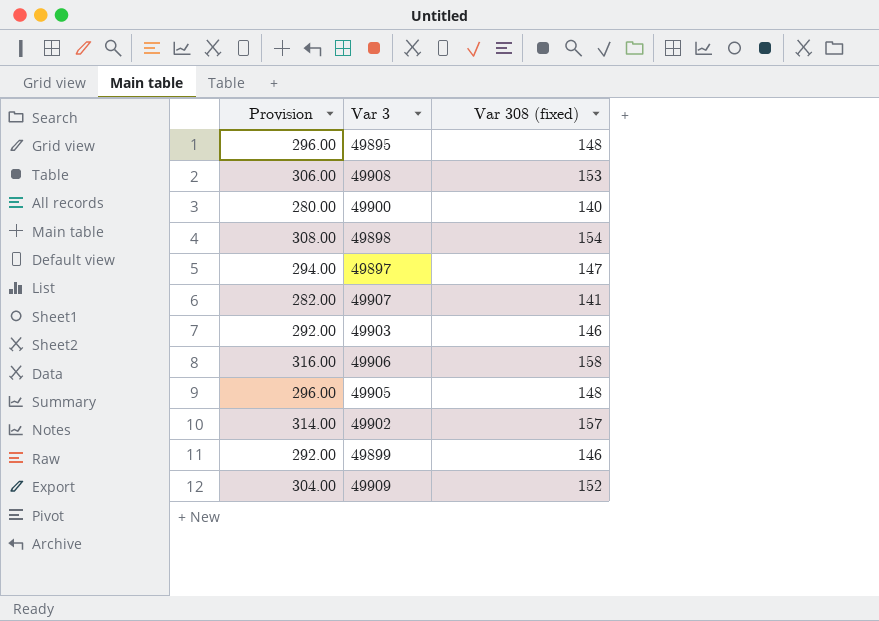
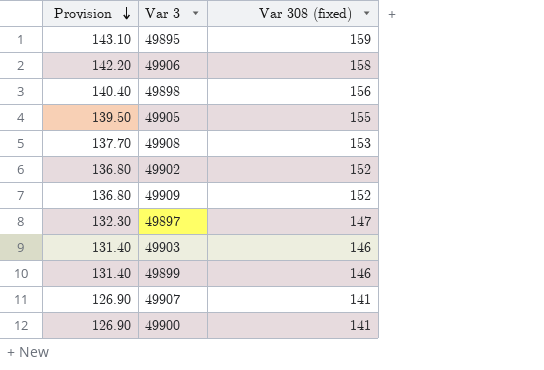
row order: none -> Provision descending
column Provision | formula: [Var 308 (fixed)] * 2 -> [Var 308 (fixed)] * 0.9
49895 | Var 308 (fixed): 148 -> 159
49898 | Var 308 (fixed): 154 -> 156
49905 | Var 308 (fixed): 148 -> 155
49902 | Var 308 (fixed): 157 -> 152
49900 | Var 308 (fixed): 140 -> 141

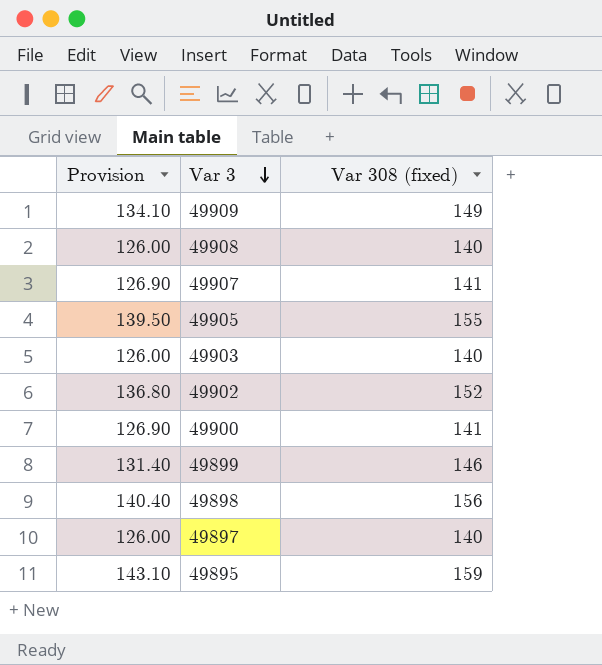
row order: Provision descending -> Var 3 descending
row 49906: 142.20 | 158 -> none
49909 | Provision: 136.80 -> 134.10
49909 | Var 308 (fixed): 152 -> 149
49908 | Provision: 137.70 -> 126.00
49908 | Var 308 (fixed): 153 -> 140
49903 | Provision: 131.40 -> 126.00
49903 | Var 308 (fixed): 146 -> 140
49897 | Provision: 132.30 -> 126.00
49897 | Var 308 (fixed): 147 -> 140

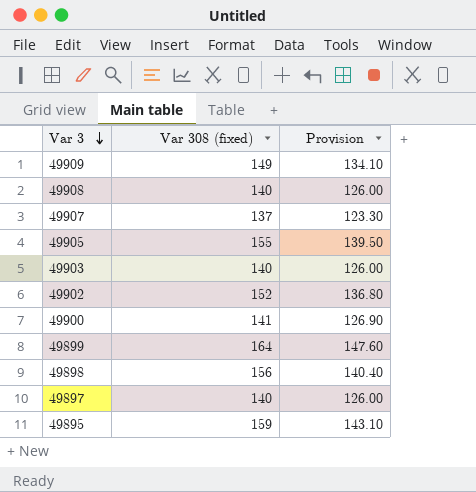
column Provision | position: 1 -> 3
49907 | Var 308 (fixed): 141 -> 137
49907 | Provision: 126.90 -> 123.30
49899 | Var 308 (fixed): 146 -> 164
49899 | Provision: 131.40 -> 147.60

